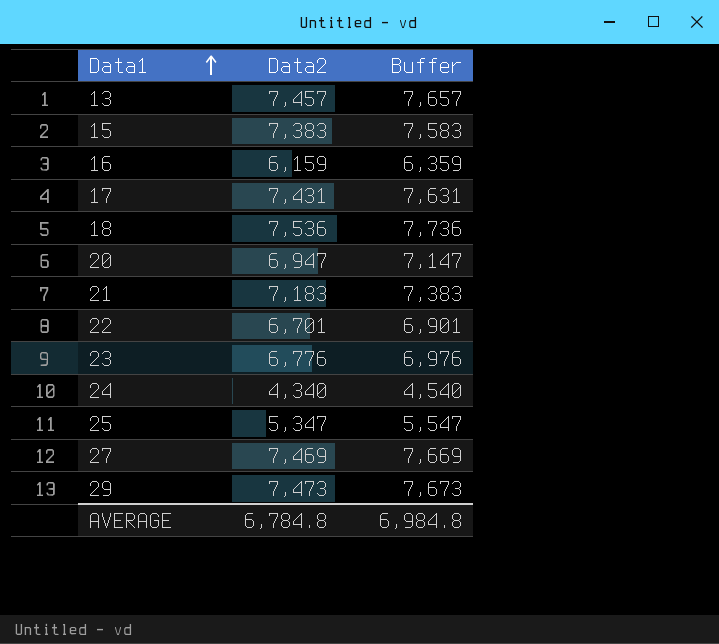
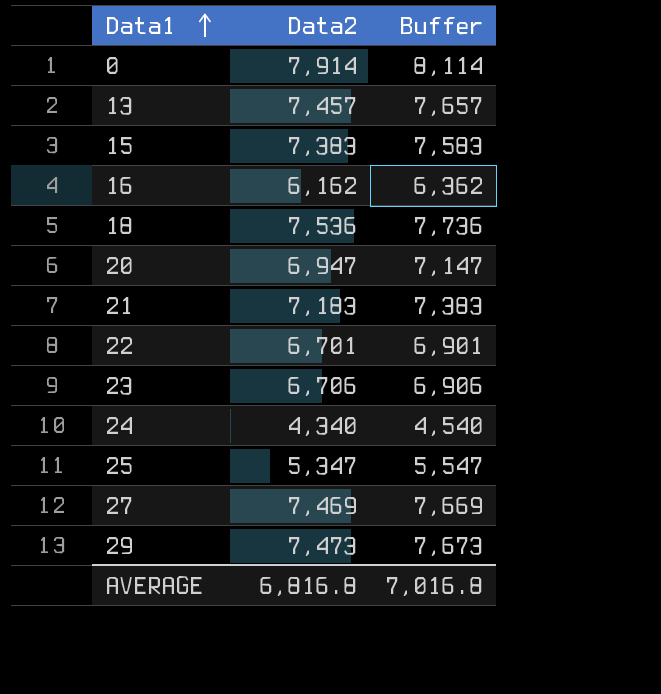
row 17: 7,431 | 7,631 -> none
row 0: none -> 7,914 | 8,114
16 | Data2: 6,159 -> 6,162
16 | Buffer: 6,359 -> 6,362
23 | Data2: 6,776 -> 6,706
23 | Buffer: 6,976 -> 6,906
AVERAGE | Data2: 6,784.8 -> 6,816.8
AVERAGE | Buffer: 6,984.8 -> 7,016.8

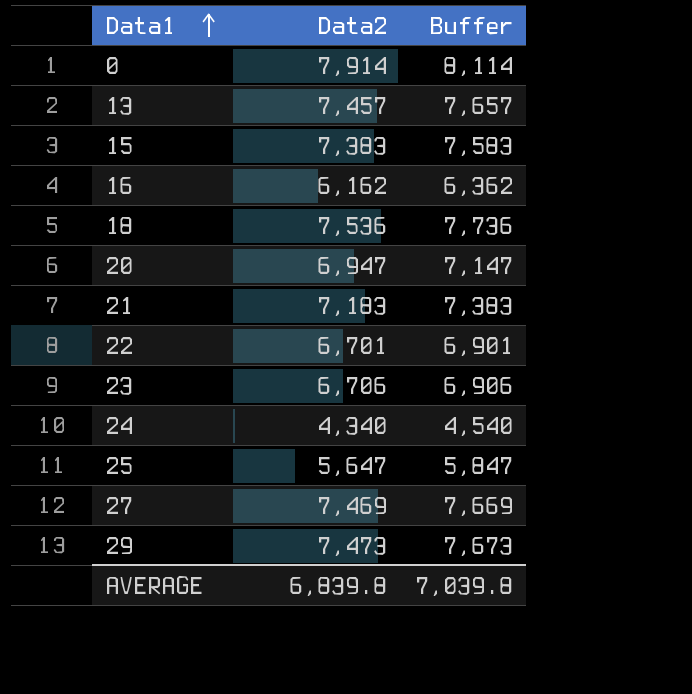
25 | Data2: 5,347 -> 5,647
25 | Buffer: 5,547 -> 5,847
AVERAGE | Data2: 6,816.8 -> 6,839.8
AVERAGE | Buffer: 7,016.8 -> 7,039.8

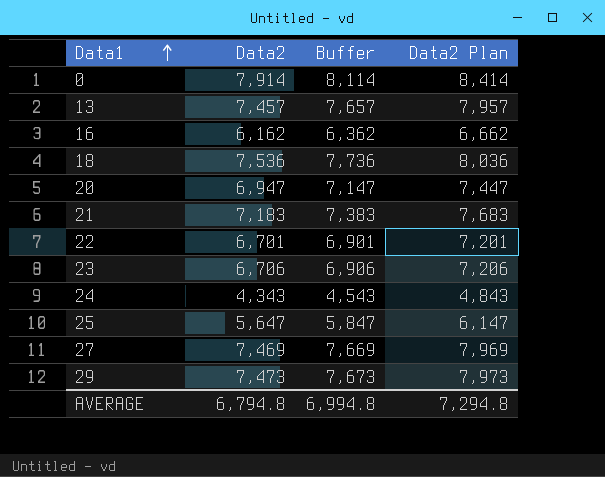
column Data2 Plan | formula: none -> [Data2] + 500
row 15: 7,383 | 7,583 -> none
24 | Data2: 4,340 -> 4,343
24 | Buffer: 4,540 -> 4,543
AVERAGE | Data2: 6,839.8 -> 6,794.8
AVERAGE | Buffer: 7,039.8 -> 6,994.8

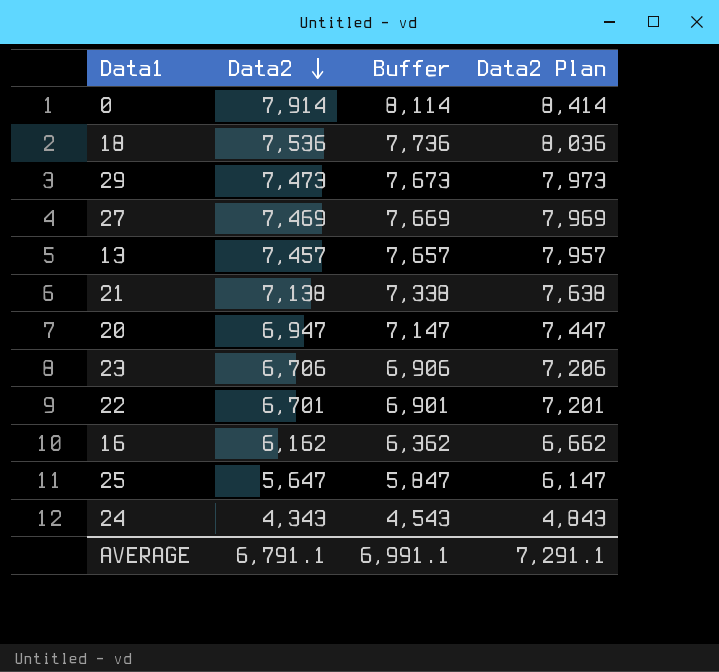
row order: Data1 ascending -> Data2 descending
21 | Data2: 7,183 -> 7,138
21 | Buffer: 7,383 -> 7,338
21 | Data2 Plan: 7,683 -> 7,638
AVERAGE | Data2: 6,794.8 -> 6,791.1
AVERAGE | Buffer: 6,994.8 -> 6,991.1
AVERAGE | Data2 Plan: 7,294.8 -> 7,291.1

